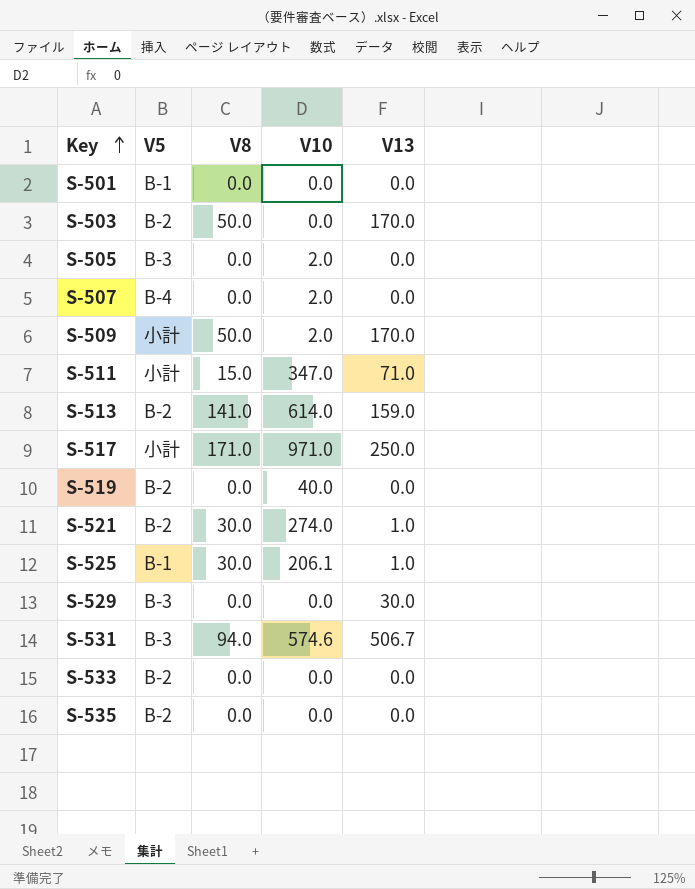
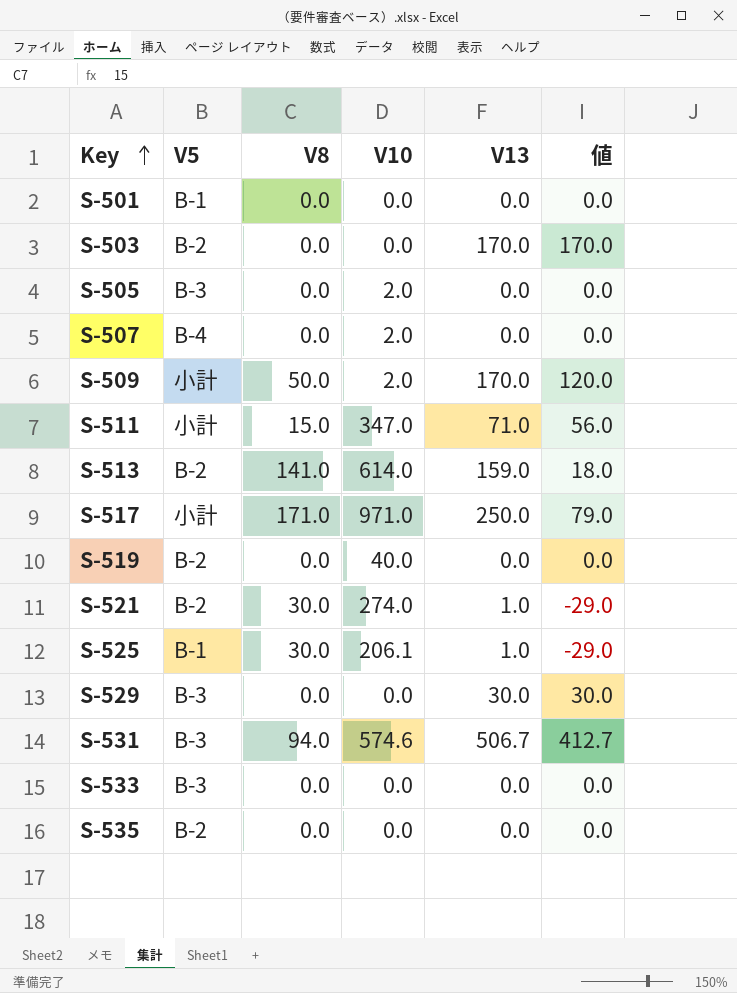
column 値 | formula: none -> [V13] - [V8]
S-503 | V8: 50.0 -> 0.0
S-533 | V5: B-2 -> B-3

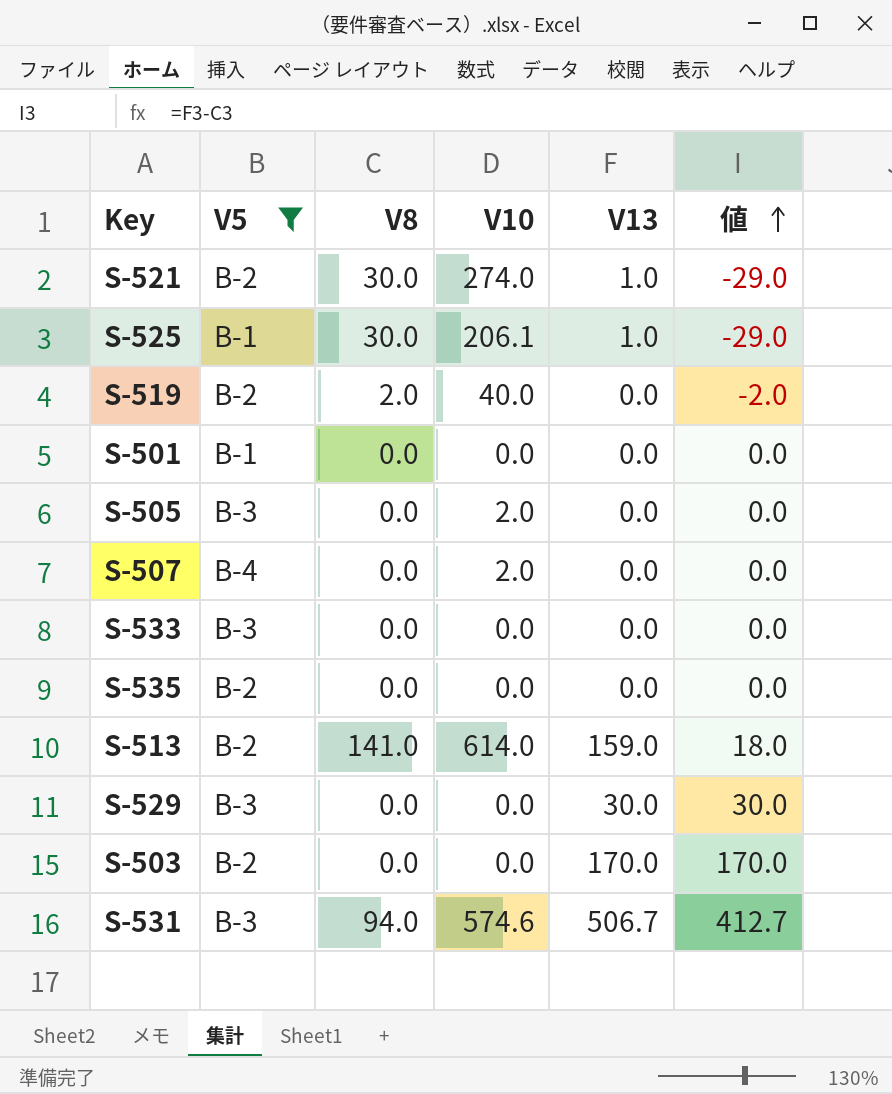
filter: none -> V5 != 小計
row order: Key ascending -> 値 ascending
S-519 | V8: 0.0 -> 2.0
S-519 | 値: 0.0 -> -2.0

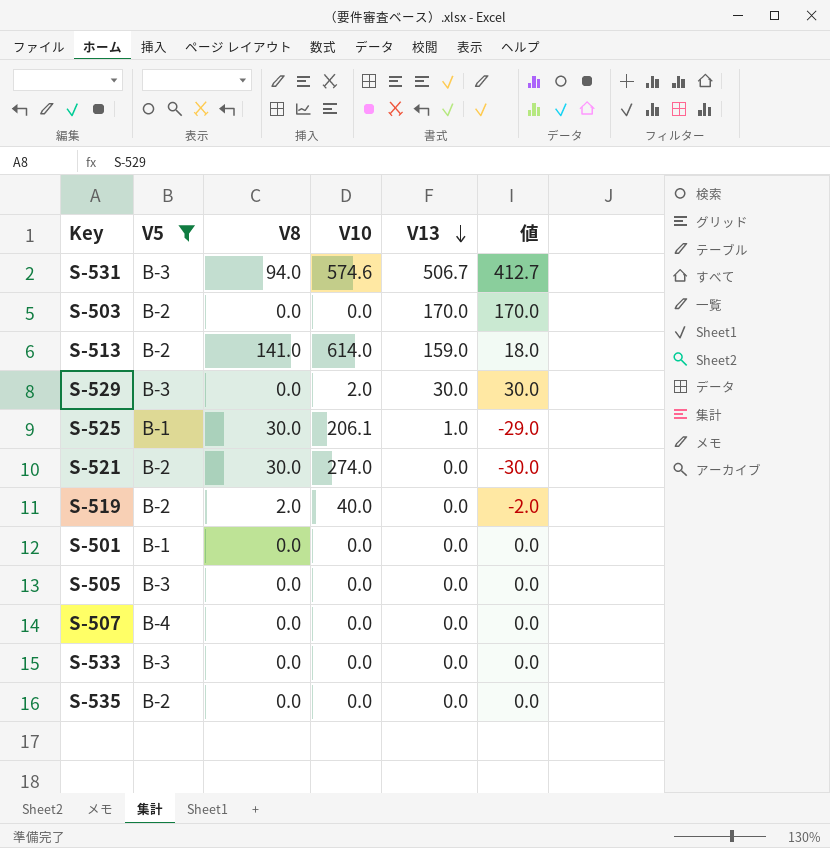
row order: 値 ascending -> V13 descending
S-529 | V10: 0.0 -> 2.0
S-521 | V13: 1.0 -> 0.0
S-521 | 値: -29.0 -> -30.0
S-505 | V10: 2.0 -> 0.0
S-507 | V10: 2.0 -> 0.0

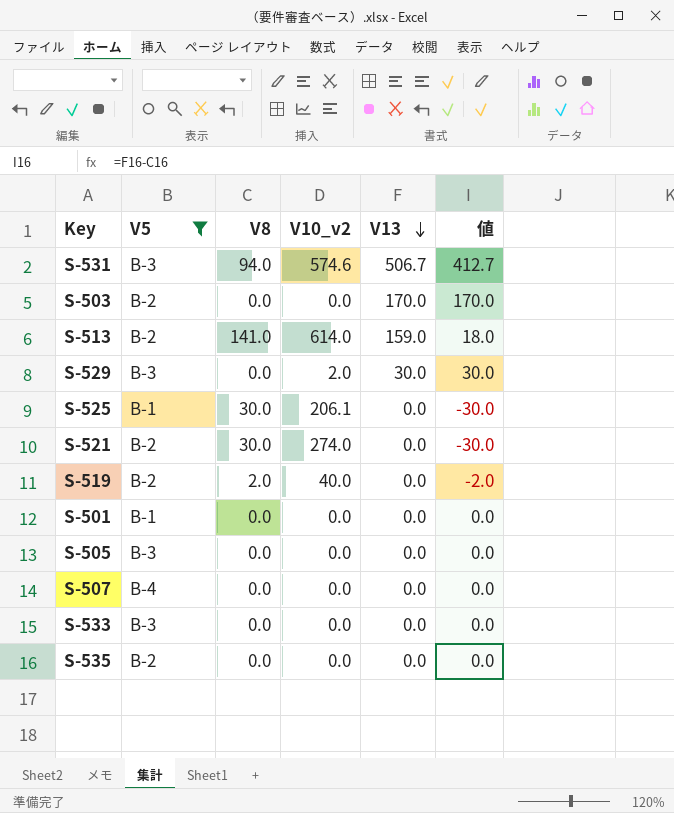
column name: V10 -> V10_v2
S-525 | V13: 1.0 -> 0.0
S-525 | 値: -29.0 -> -30.0

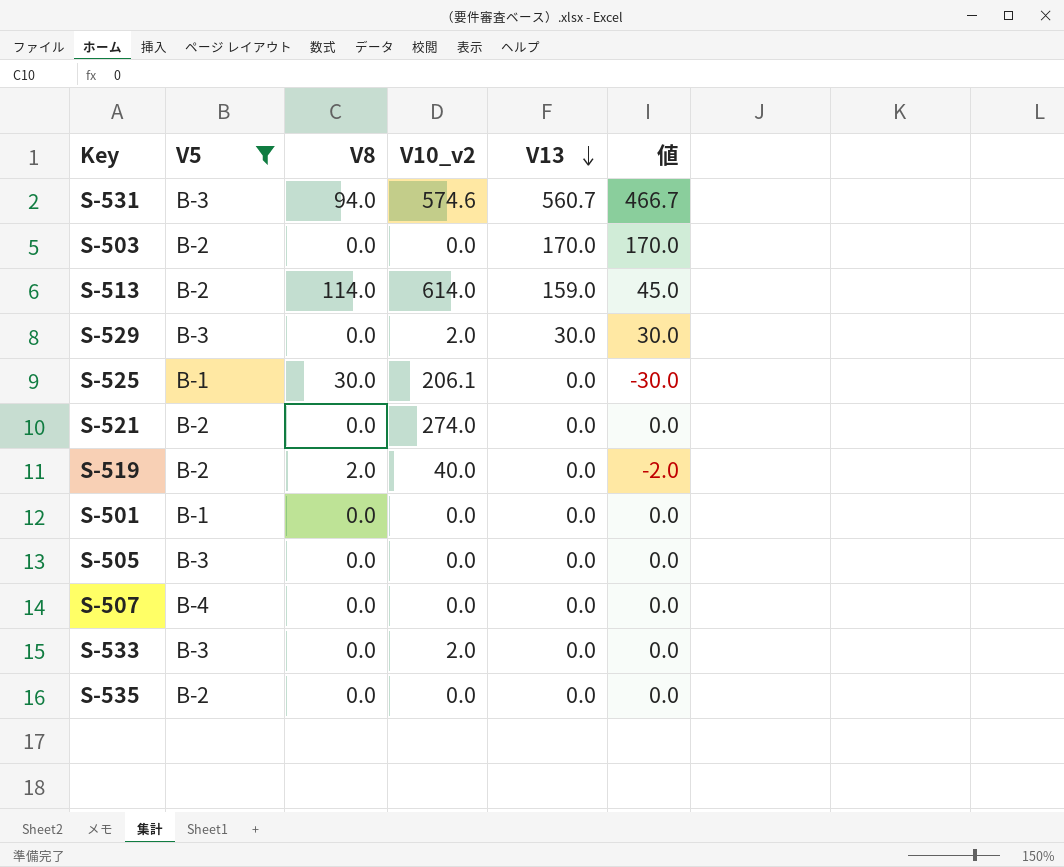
S-531 | V13: 506.7 -> 560.7
S-531 | 値: 412.7 -> 466.7
S-513 | V8: 141.0 -> 114.0
S-513 | 値: 18.0 -> 45.0
S-521 | V8: 30.0 -> 0.0
S-521 | 値: -30.0 -> 0.0
S-533 | V10_v2: 0.0 -> 2.0

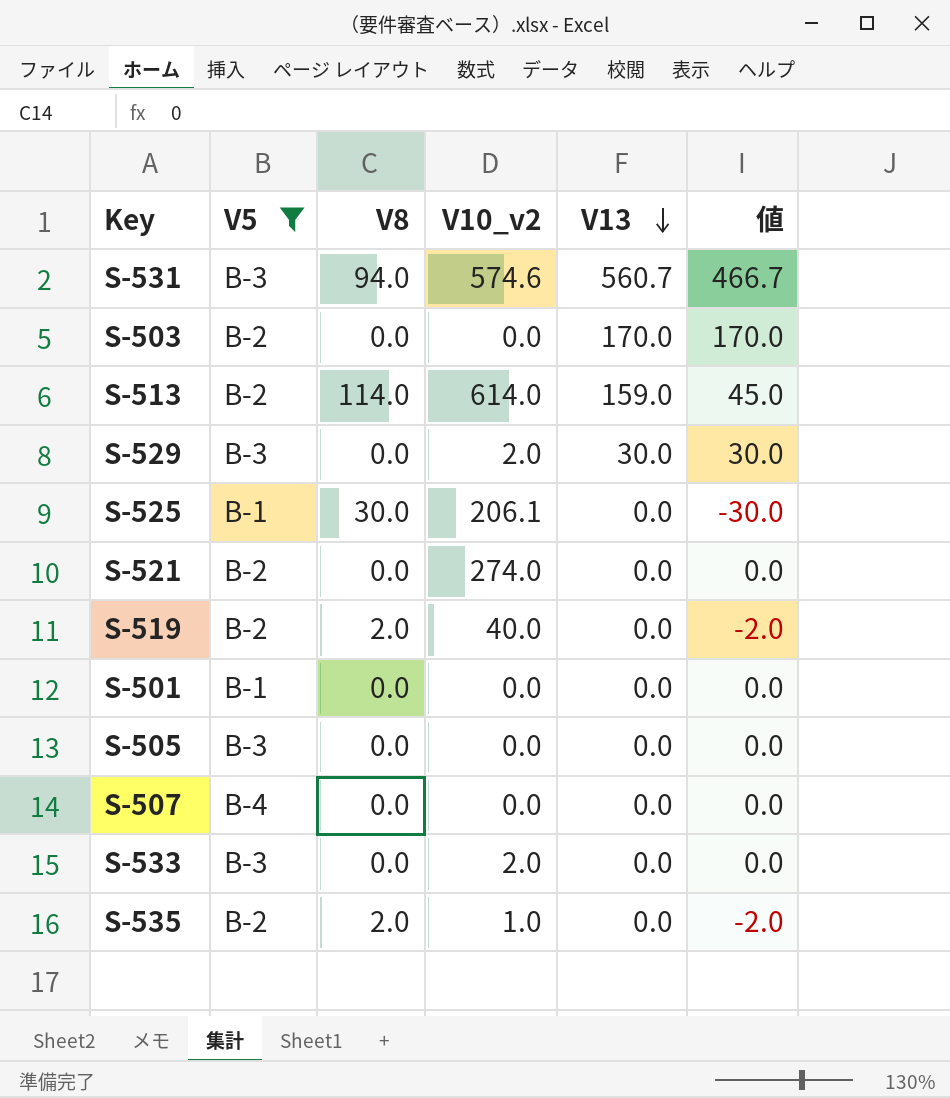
S-535 | V8: 0.0 -> 2.0
S-535 | V10_v2: 0.0 -> 1.0
S-535 | 値: 0.0 -> -2.0

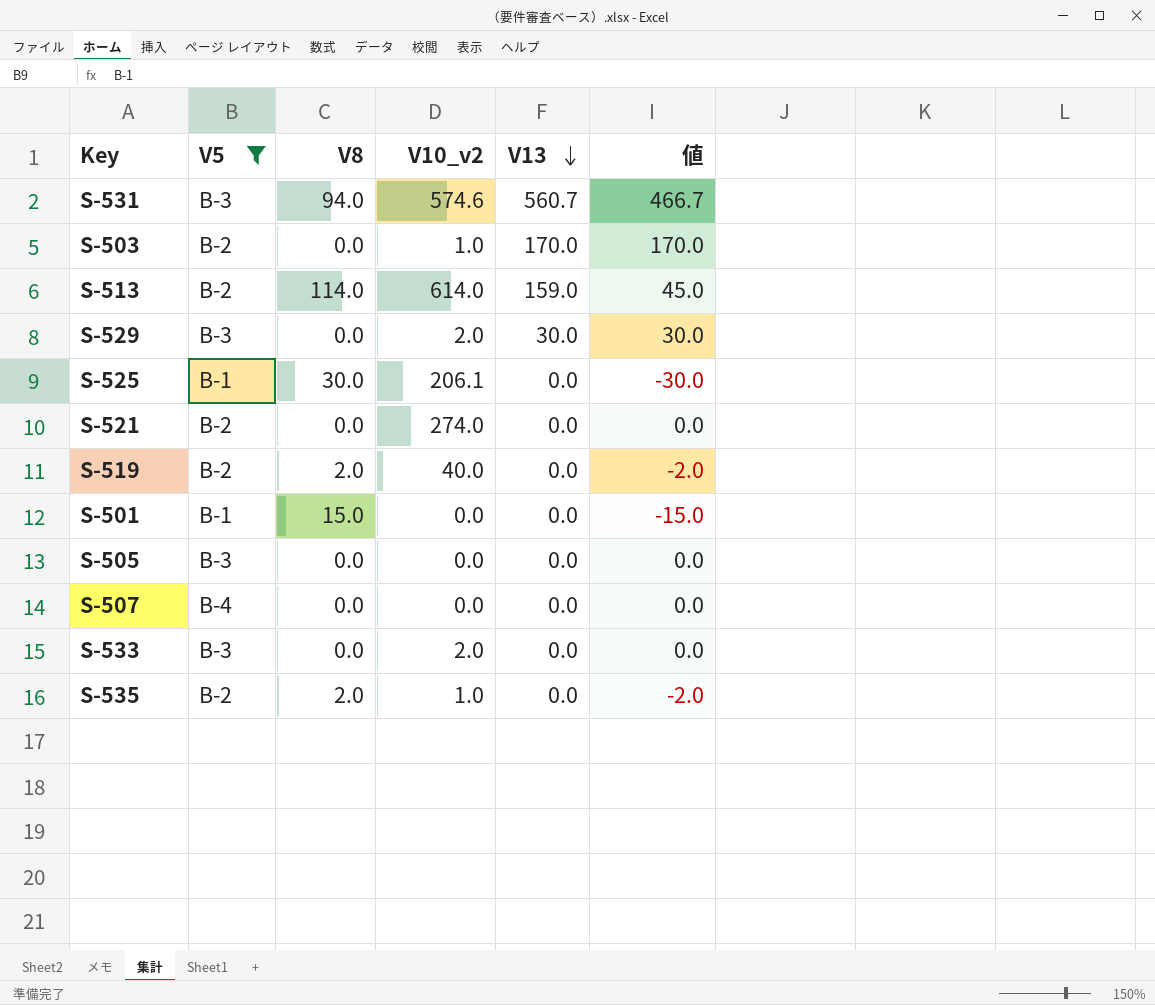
S-503 | V10_v2: 0.0 -> 1.0
S-501 | V8: 0.0 -> 15.0
S-501 | 値: 0.0 -> -15.0

